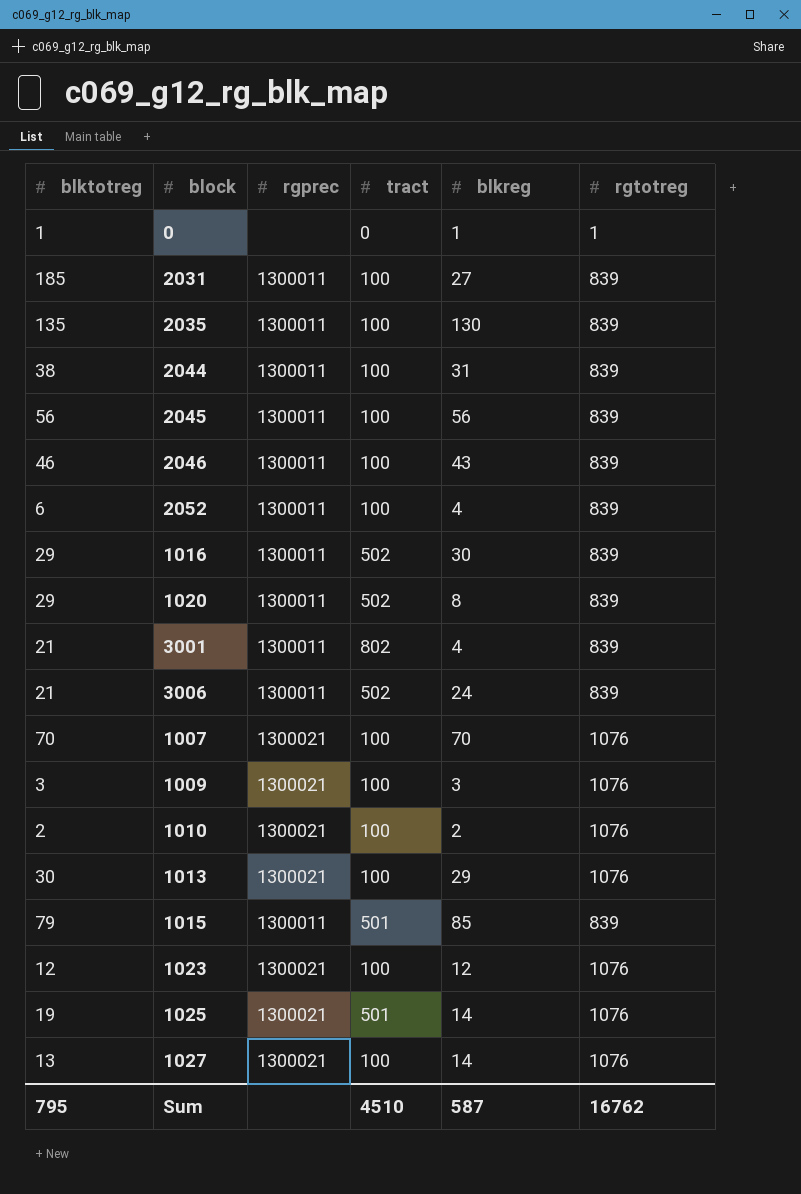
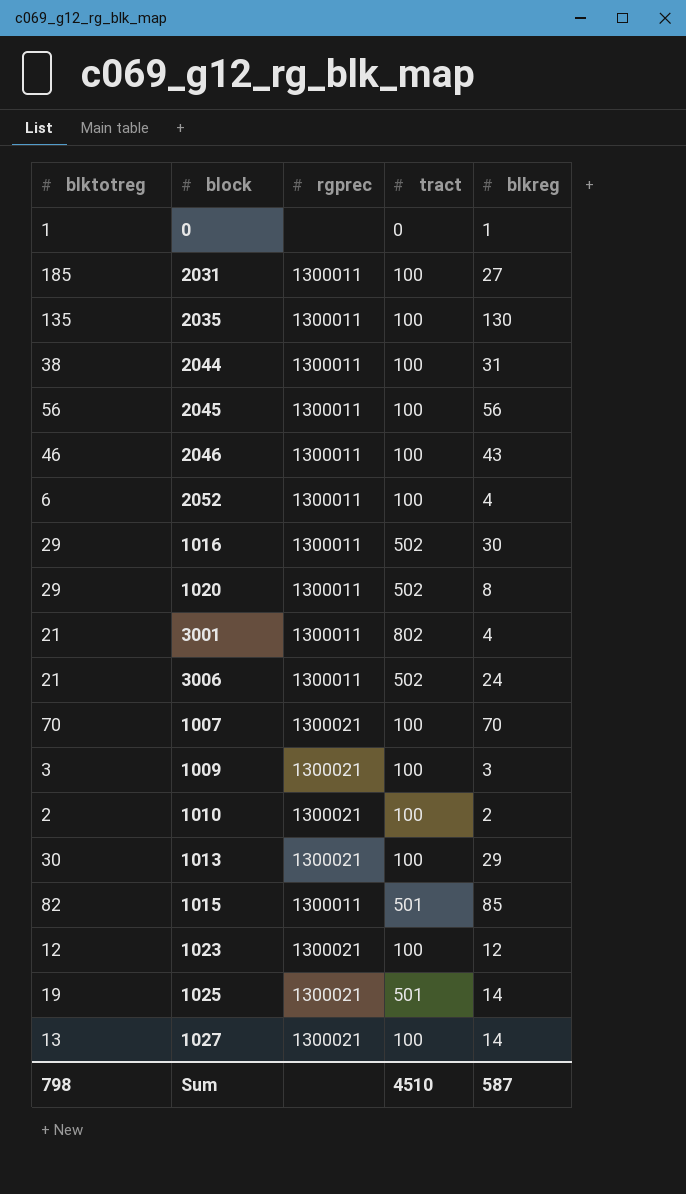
column rgtotreg | position: 6 -> none
1015 | blktotreg: 79 -> 82
Sum | blktotreg: 795 -> 798

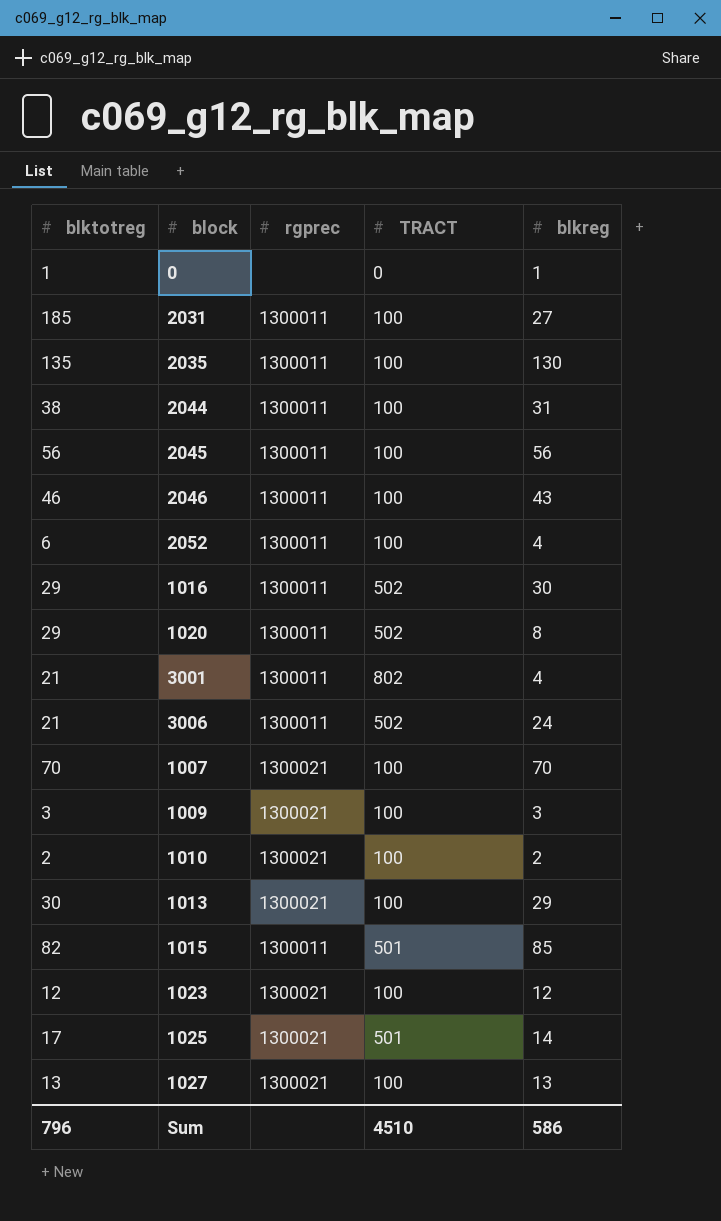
column name: tract -> TRACT
1025 | blktotreg: 19 -> 17
1027 | blkreg: 14 -> 13
Sum | blktotreg: 798 -> 796
Sum | blkreg: 587 -> 586

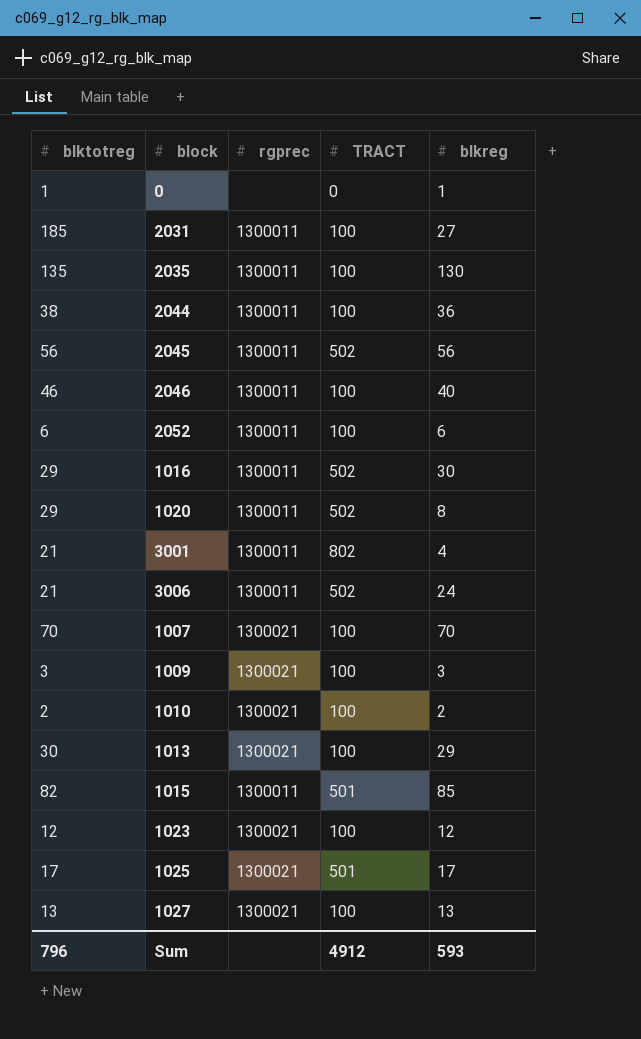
2044 | blkreg: 31 -> 36
2045 | TRACT: 100 -> 502
2046 | blkreg: 43 -> 40
2052 | blkreg: 4 -> 6
1025 | blkreg: 14 -> 17
Sum | TRACT: 4510 -> 4912
Sum | blkreg: 586 -> 593

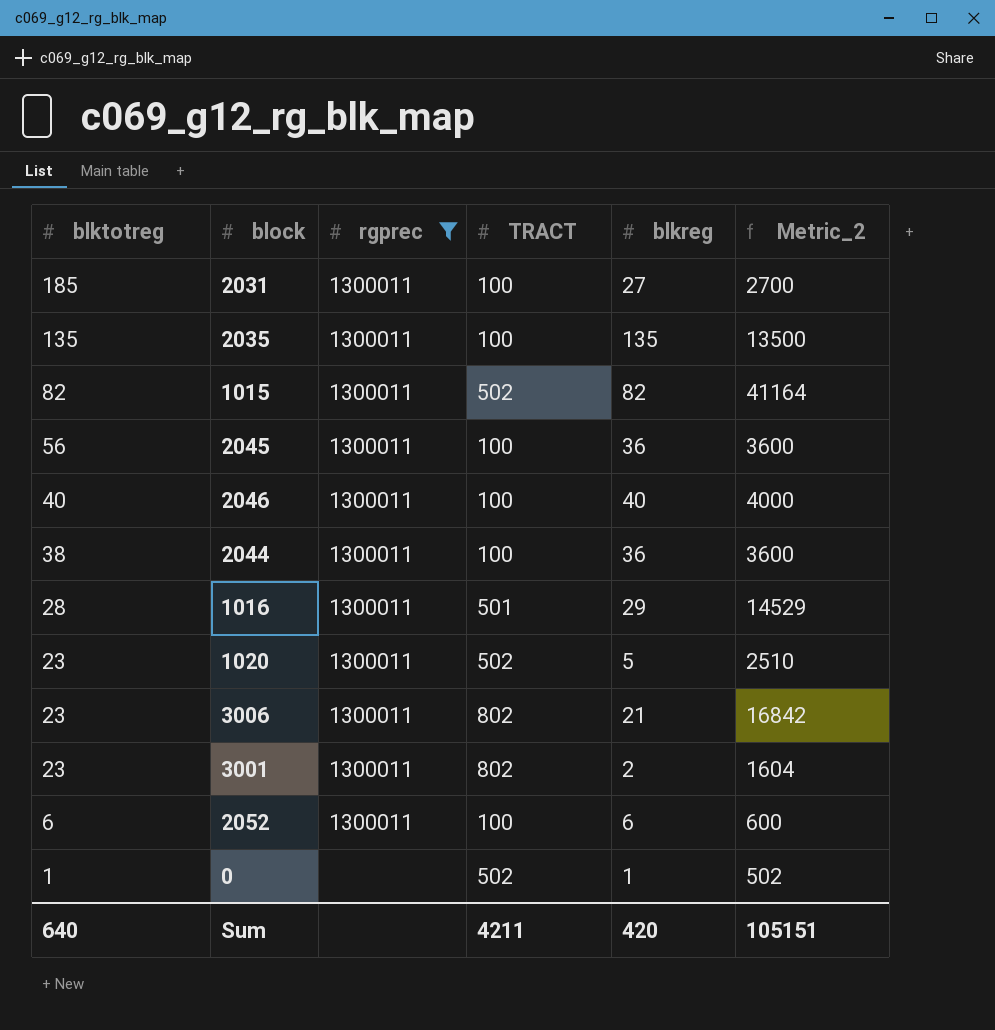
filter: none -> rgprec != 1300021
row order: none -> blktotreg descending
column Metric_2 | formula: none -> [TRACT] * [blkreg]
2035 | blkreg: 130 -> 135
1015 | TRACT: 501 -> 502
1015 | blkreg: 85 -> 82
2045 | TRACT: 502 -> 100
2045 | blkreg: 56 -> 36
2046 | blktotreg: 46 -> 40
1016 | blktotreg: 29 -> 28
1016 | TRACT: 502 -> 501
1016 | blkreg: 30 -> 29
1020 | blktotreg: 29 -> 23
1020 | blkreg: 8 -> 5
3006 | blktotreg: 21 -> 23
3006 | TRACT: 502 -> 802
3006 | blkreg: 24 -> 21
3001 | blktotreg: 21 -> 23
3001 | blkreg: 4 -> 2
0 | TRACT: 0 -> 502
Sum | blktotreg: 796 -> 640
Sum | TRACT: 4912 -> 4211
Sum | blkreg: 593 -> 420

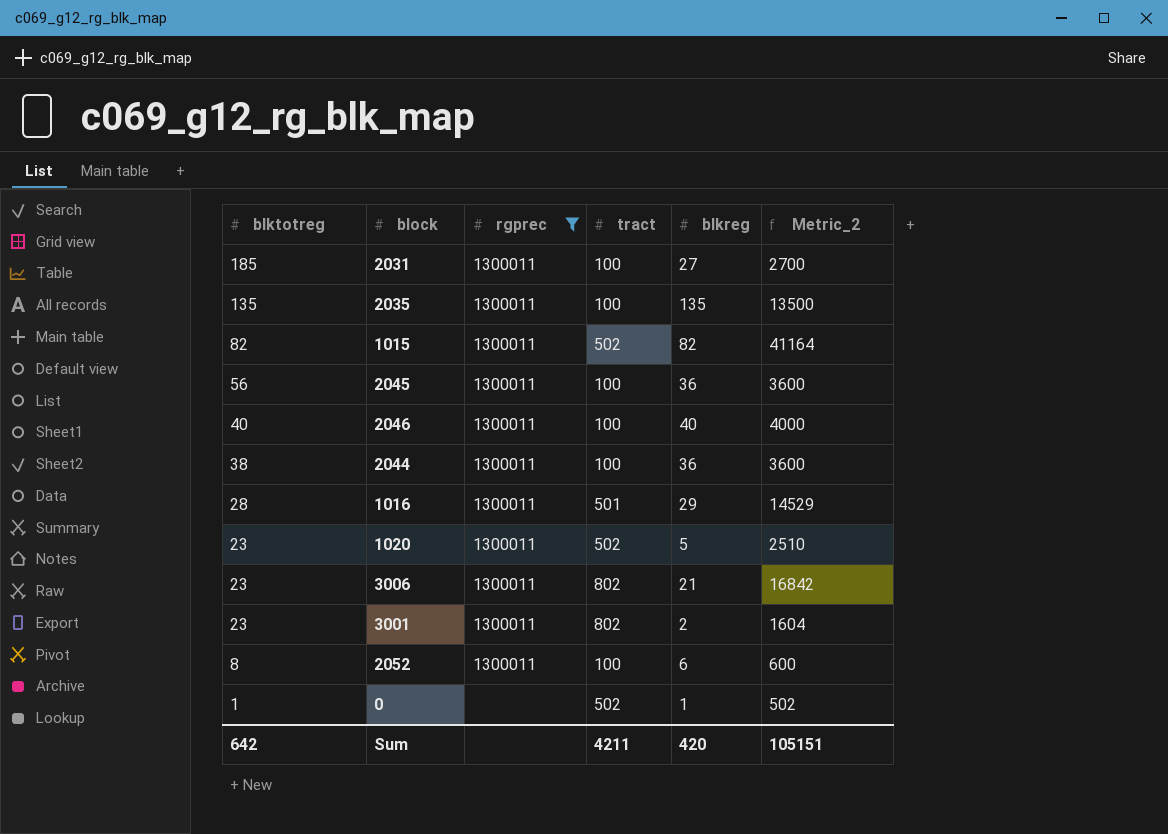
column name: TRACT -> tract
2052 | blktotreg: 6 -> 8
Sum | blktotreg: 640 -> 642

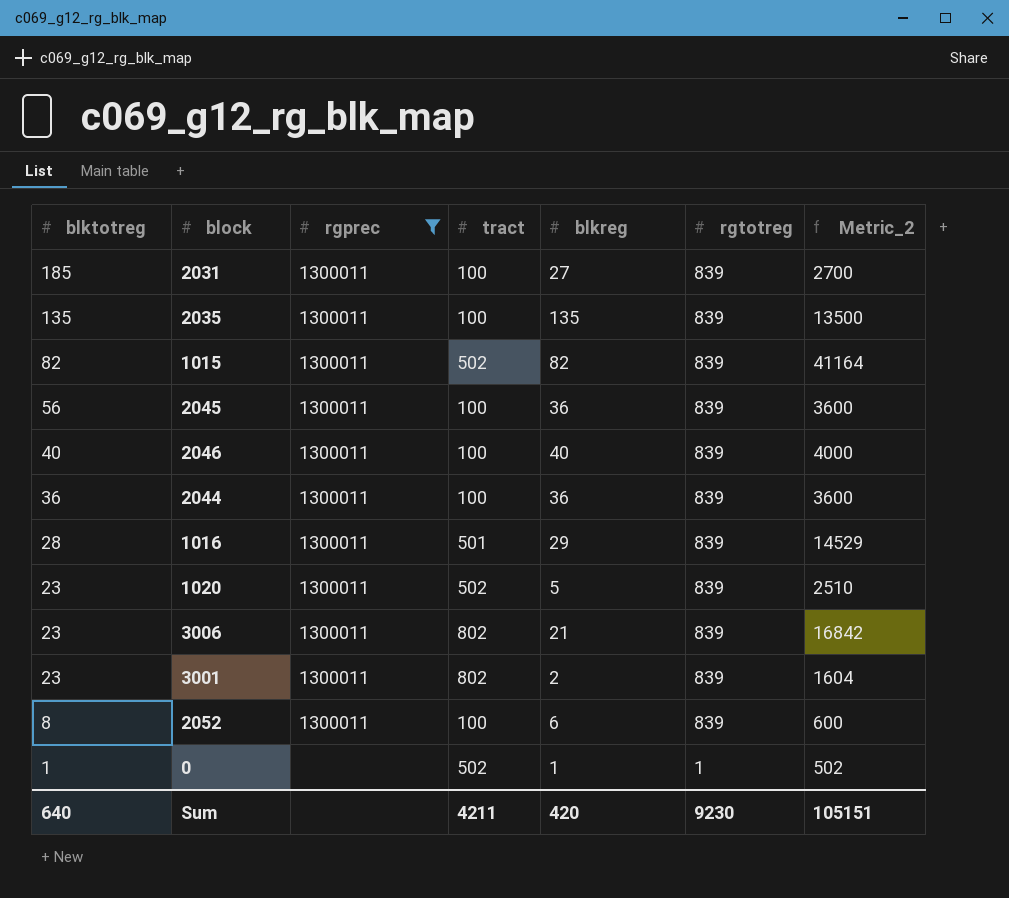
column rgtotreg | position: none -> 6
2044 | blktotreg: 38 -> 36
Sum | blktotreg: 642 -> 640

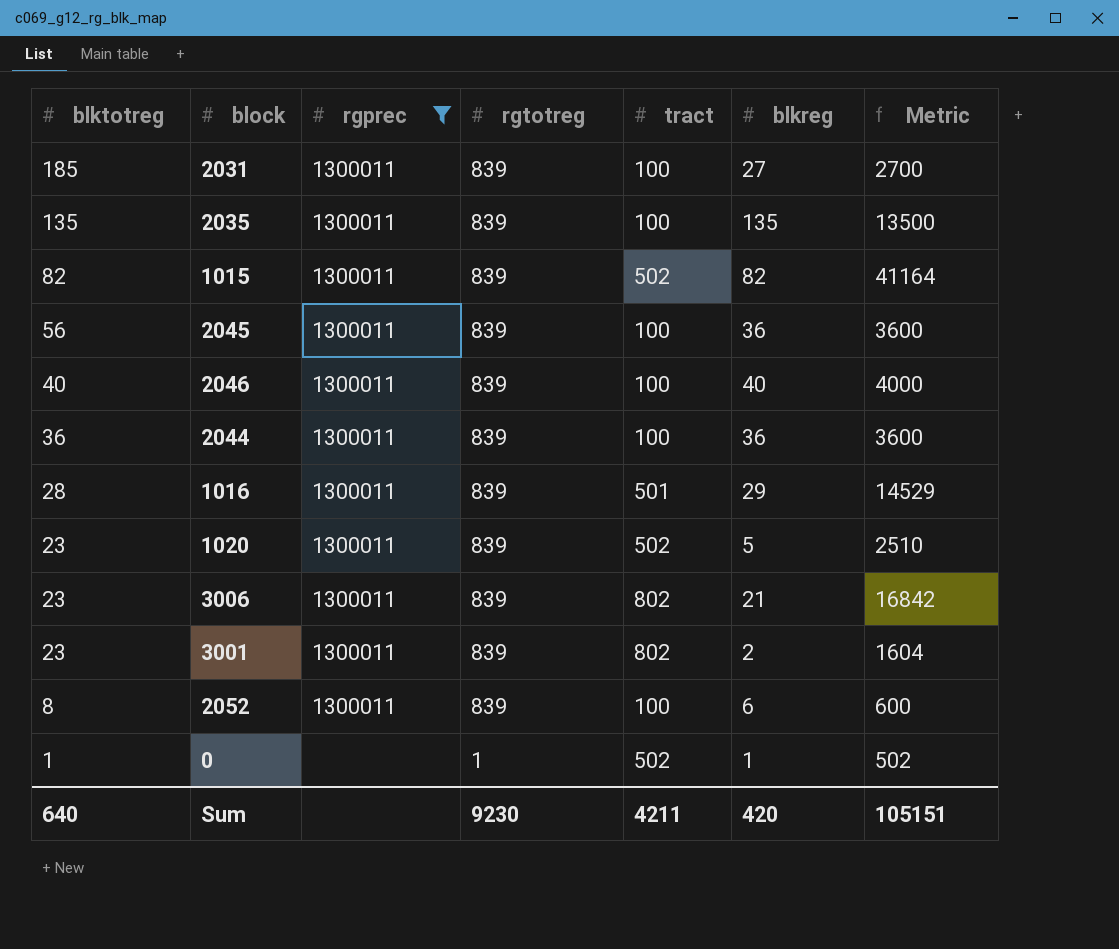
column rgtotreg | position: 6 -> 4
column name: Metric_2 -> Metric

